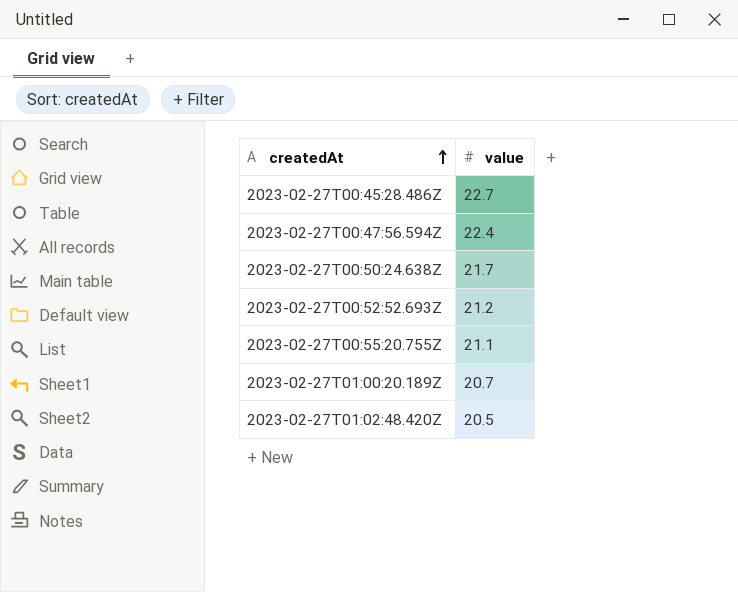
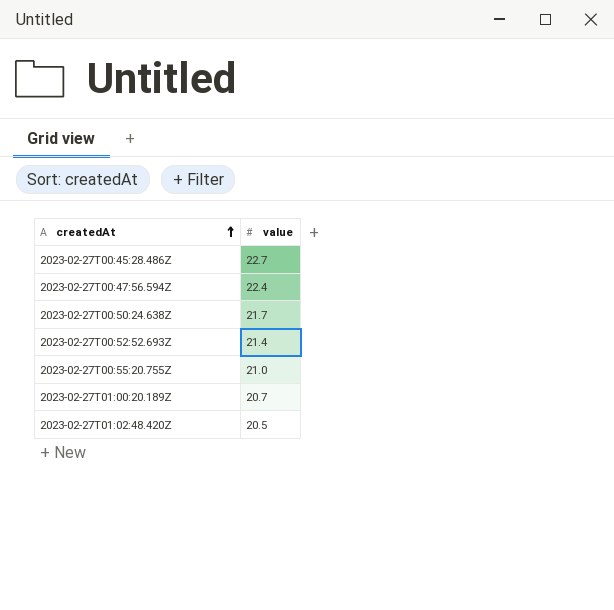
2023-02-27T00:52:52.693Z | value: 21.2 -> 21.4
2023-02-27T00:55:20.755Z | value: 21.1 -> 21.0

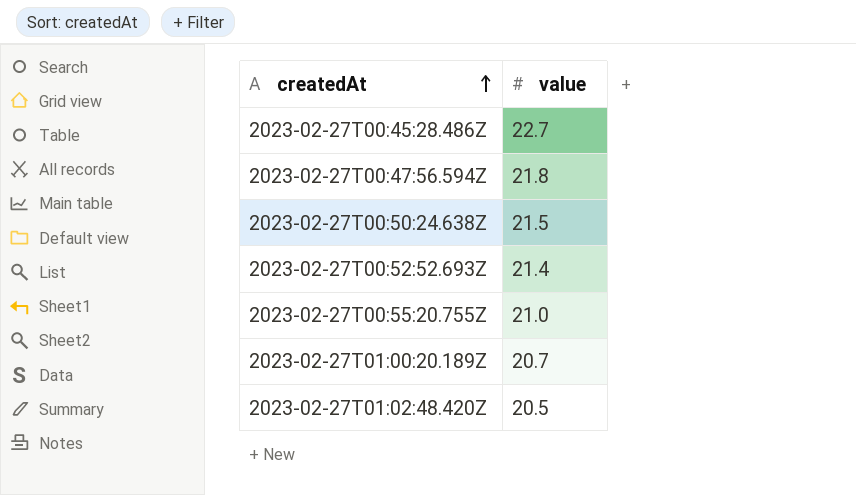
2023-02-27T00:47:56.594Z | value: 22.4 -> 21.8
2023-02-27T00:50:24.638Z | value: 21.7 -> 21.5

